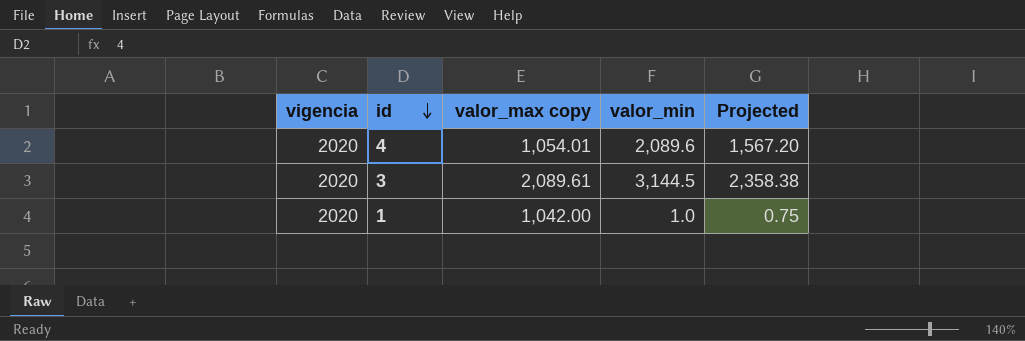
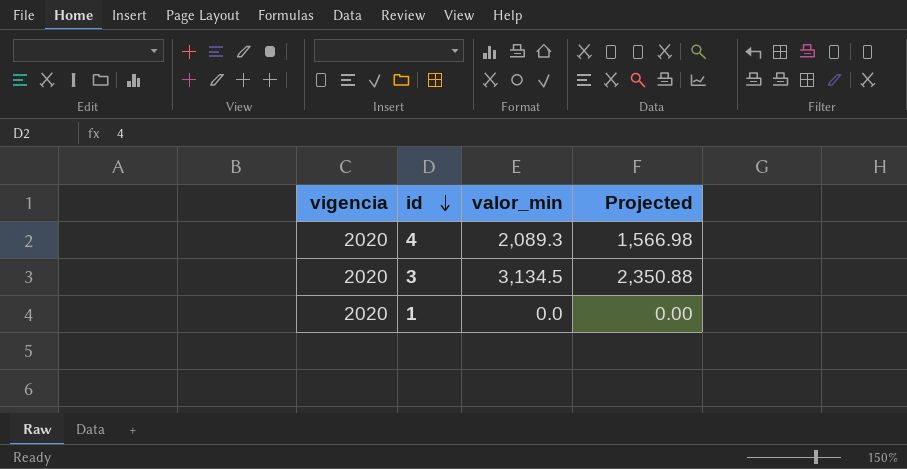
column valor_max copy | position: 3 -> none
4 | valor_min: 2,089.6 -> 2,089.3
4 | Projected: 1,567.20 -> 1,566.98
3 | valor_min: 3,144.5 -> 3,134.5
3 | Projected: 2,358.38 -> 2,350.88
1 | valor_min: 1.0 -> 0.0
1 | Projected: 0.75 -> 0.00

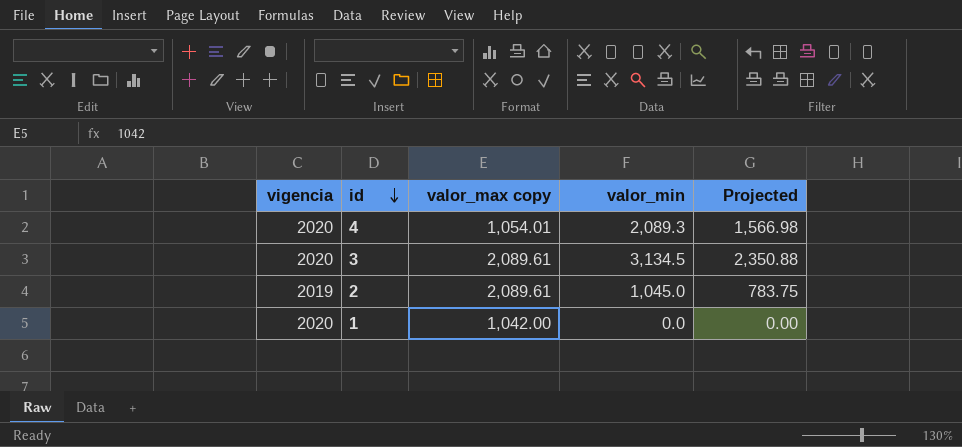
column valor_max copy | position: none -> 3
row 2: none -> 2019 | 2,089.61 | 1,045.0 | 783.75

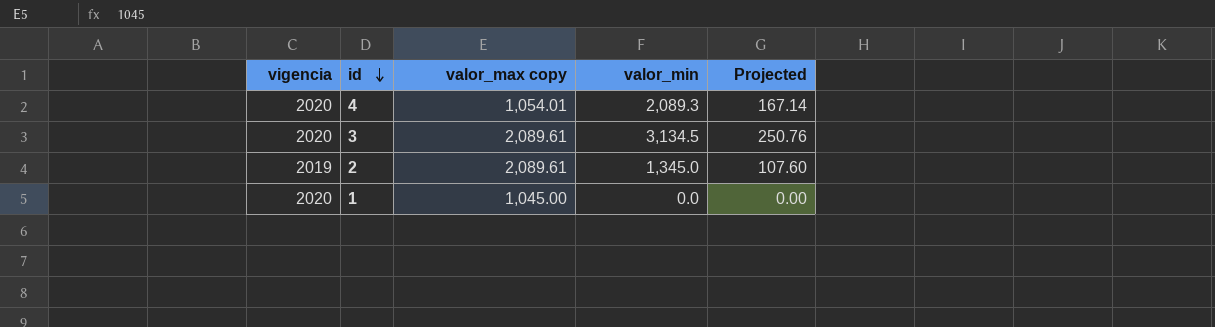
column Projected | formula: [valor_min] * 0.75 -> [valor_min] * 0.08
2 | valor_min: 1,045.0 -> 1,345.0
1 | valor_max copy: 1,042.00 -> 1,045.00

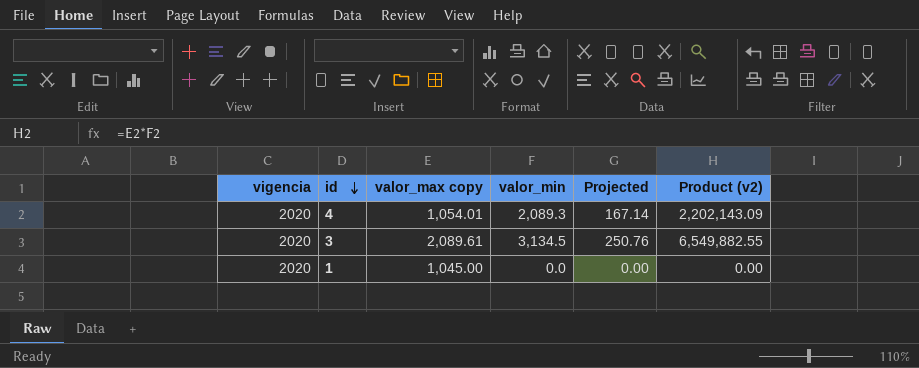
column Product (v2) | formula: none -> [valor_max copy] * [valor_min]
row 2: 2019 | 2,089.61 | 1,345.0 | 107.60 -> none

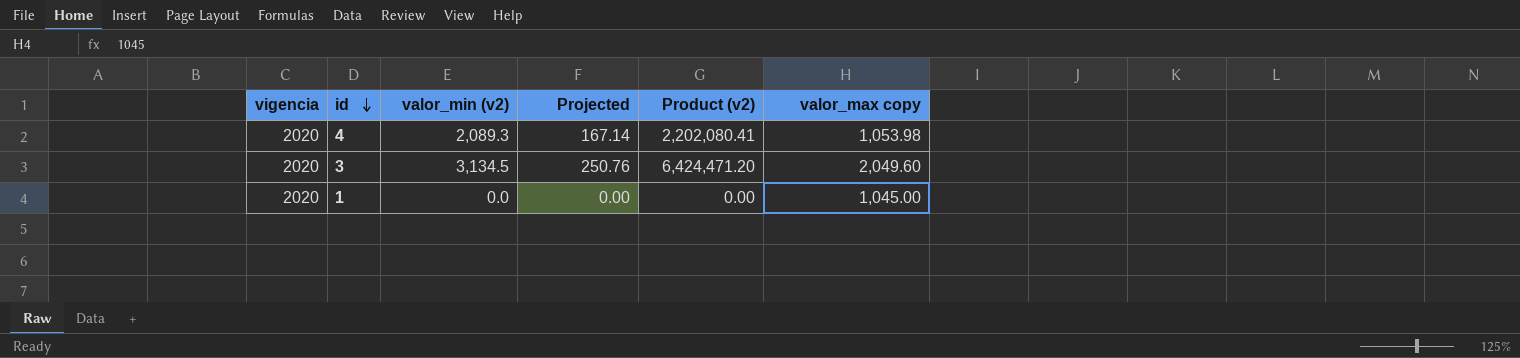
column name: valor_min -> valor_min (v2)
column valor_max copy | position: 3 -> 6
4 | Product (v2): 2,202,143.09 -> 2,202,080.41
4 | valor_max copy: 1,054.01 -> 1,053.98
3 | Product (v2): 6,549,882.55 -> 6,424,471.20
3 | valor_max copy: 2,089.61 -> 2,049.60

